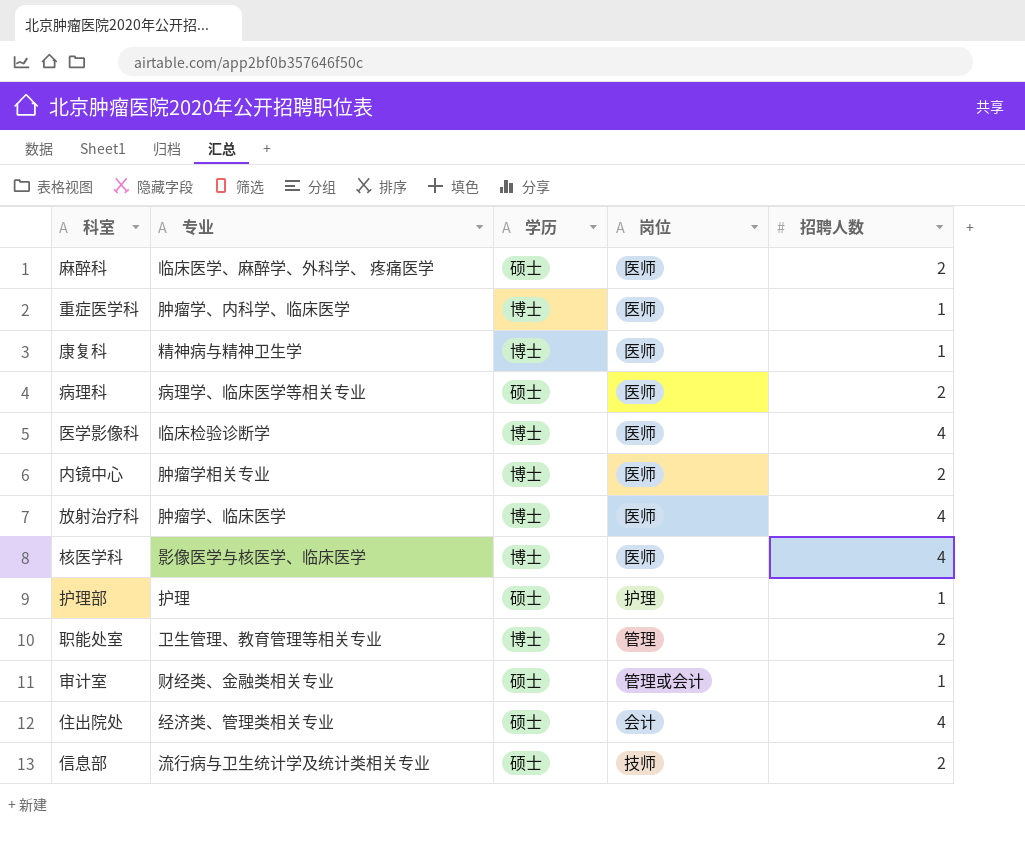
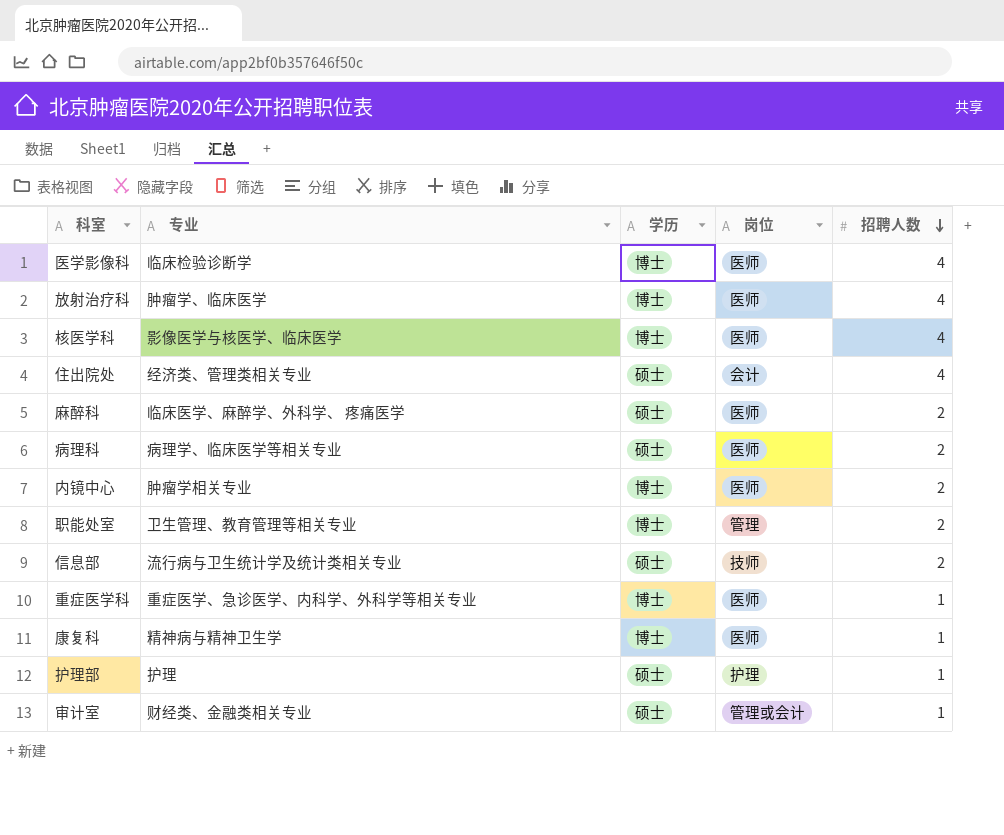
row order: none -> 招聘人数 descending
重症医学科 | 专业: 肿瘤学、内科学、临床医学 -> 重症医学、急诊医学、内科学、外科学等相关专业

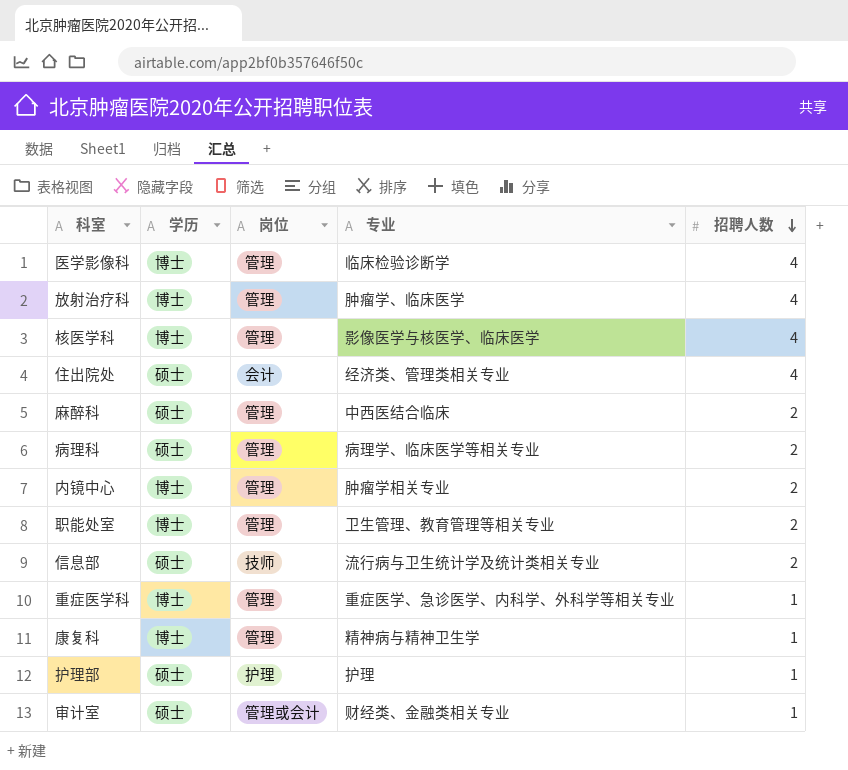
column 专业 | position: 2 -> 4
医学影像科 | 岗位: 医师 -> 管理
放射治疗科 | 岗位: 医师 -> 管理
核医学科 | 岗位: 医师 -> 管理
麻醉科 | 岗位: 医师 -> 管理
麻醉科 | 专业: 临床医学、麻醉学、外科学、 疼痛医学 -> 中西医结合临床
病理科 | 岗位: 医师 -> 管理
内镜中心 | 岗位: 医师 -> 管理
重症医学科 | 岗位: 医师 -> 管理
康复科 | 岗位: 医师 -> 管理

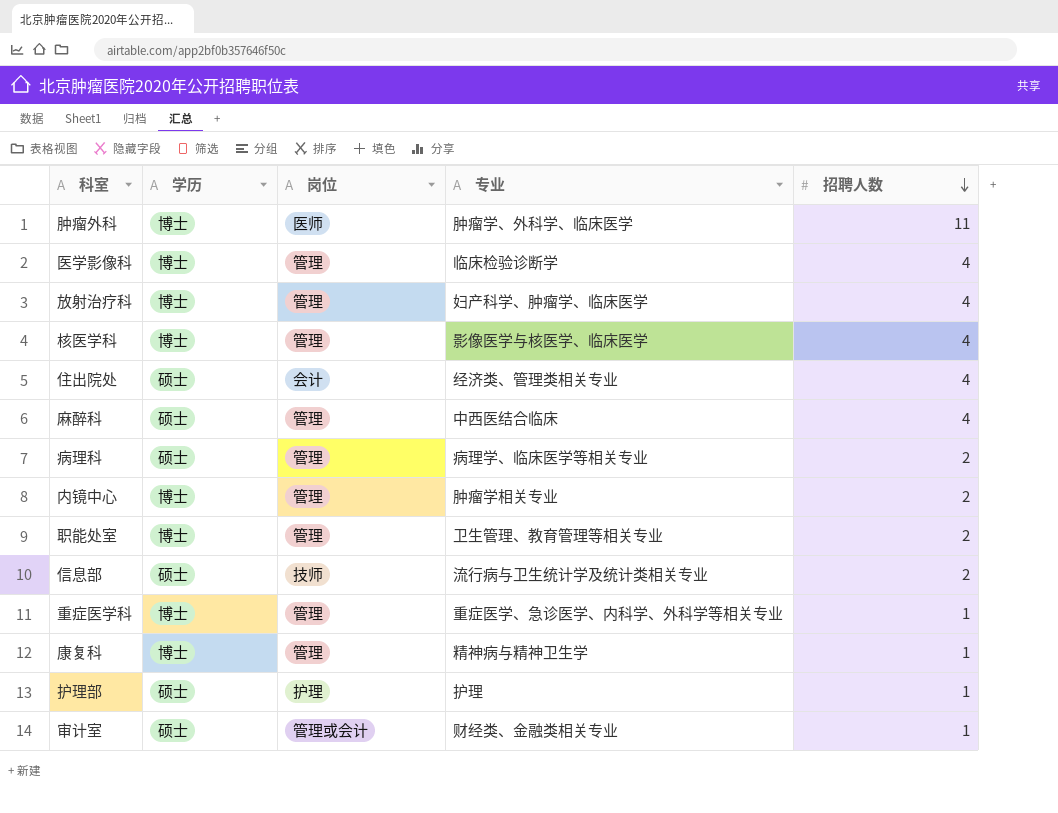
row 肿瘤外科: none -> 博士 | 医师 | 肿瘤学、外科学、临床医学 | 11
放射治疗科 | 专业: 肿瘤学、临床医学 -> 妇产科学、肿瘤学、临床医学
麻醉科 | 招聘人数: 2 -> 4

